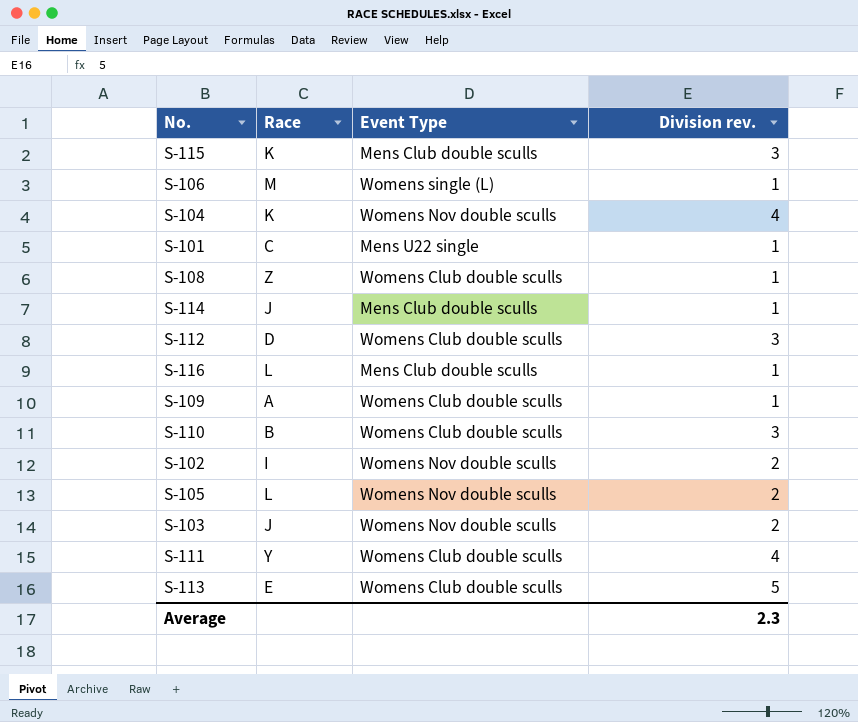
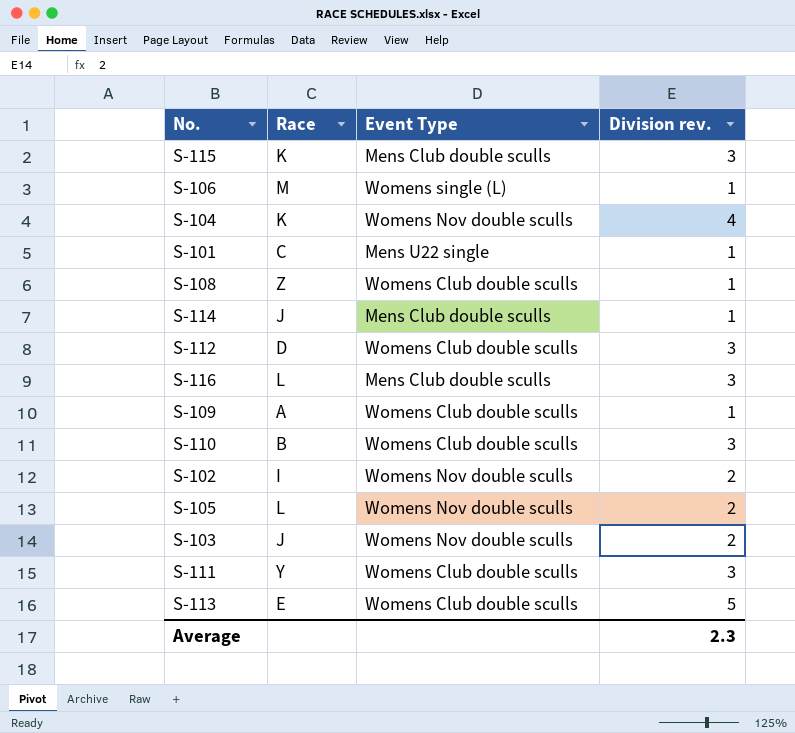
S-116 | Division rev.: 1 -> 3
S-111 | Division rev.: 4 -> 3

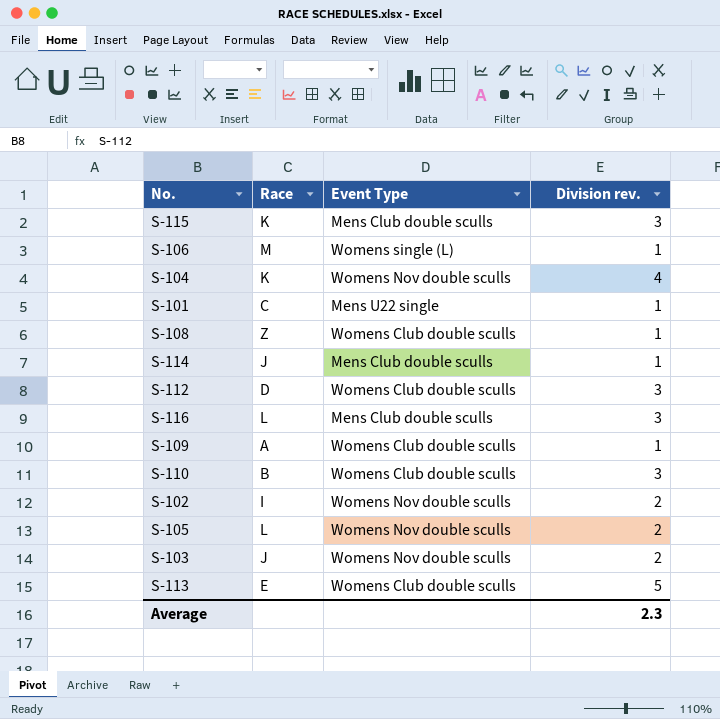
row S-111: Y | Womens Club double sculls | 3 -> none

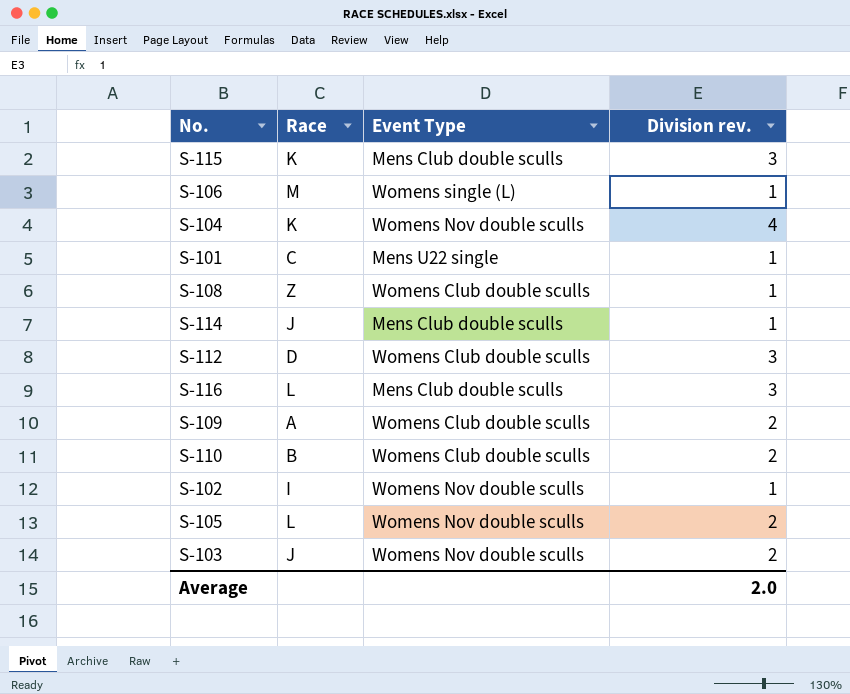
row S-113: E | Womens Club double sculls | 5 -> none
S-109 | Division rev.: 1 -> 2
S-110 | Division rev.: 3 -> 2
S-102 | Division rev.: 2 -> 1
Average | Division rev.: 2.3 -> 2.0

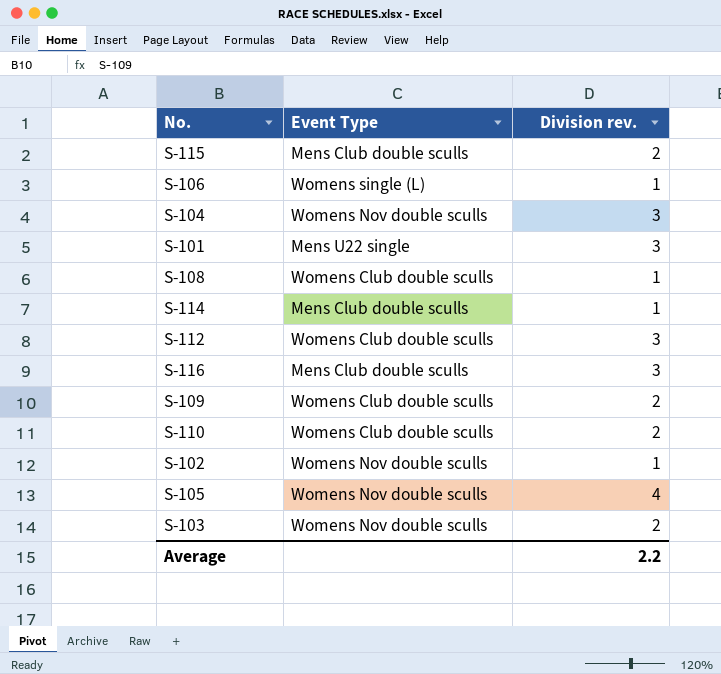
column Race | position: 2 -> none
S-115 | Division rev.: 3 -> 2
S-104 | Division rev.: 4 -> 3
S-101 | Division rev.: 1 -> 3
S-105 | Division rev.: 2 -> 4
Average | Division rev.: 2.0 -> 2.2

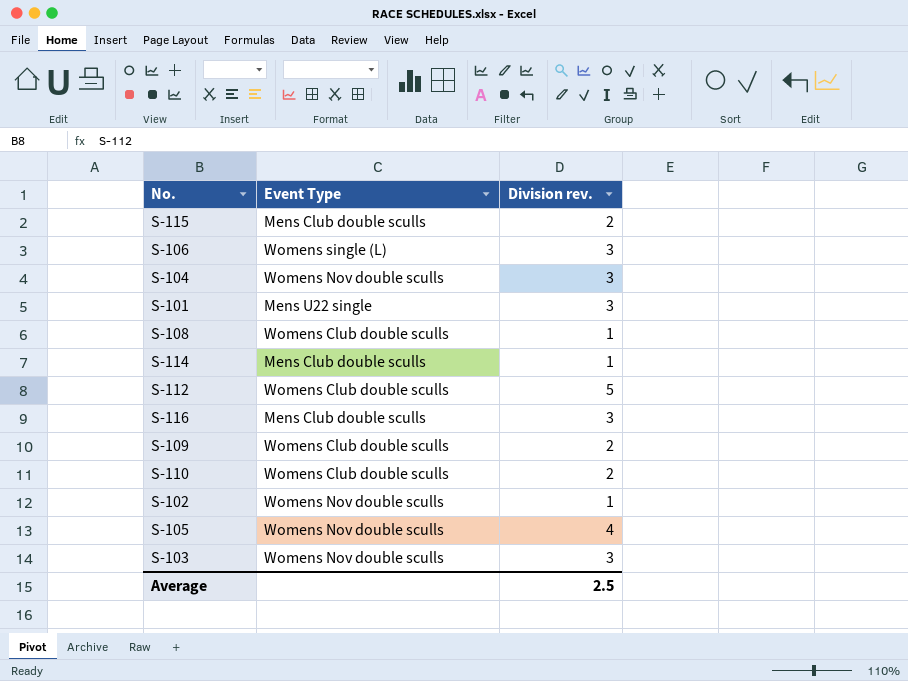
S-106 | Division rev.: 1 -> 3
S-112 | Division rev.: 3 -> 5
S-103 | Division rev.: 2 -> 3
Average | Division rev.: 2.2 -> 2.5

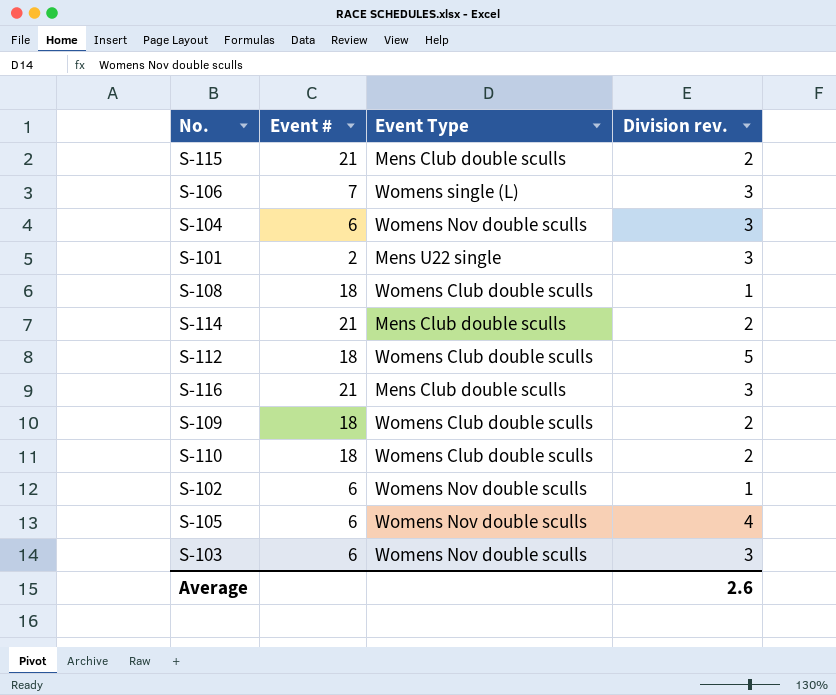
column Event # | position: none -> 2
S-114 | Division rev.: 1 -> 2
Average | Division rev.: 2.5 -> 2.6

